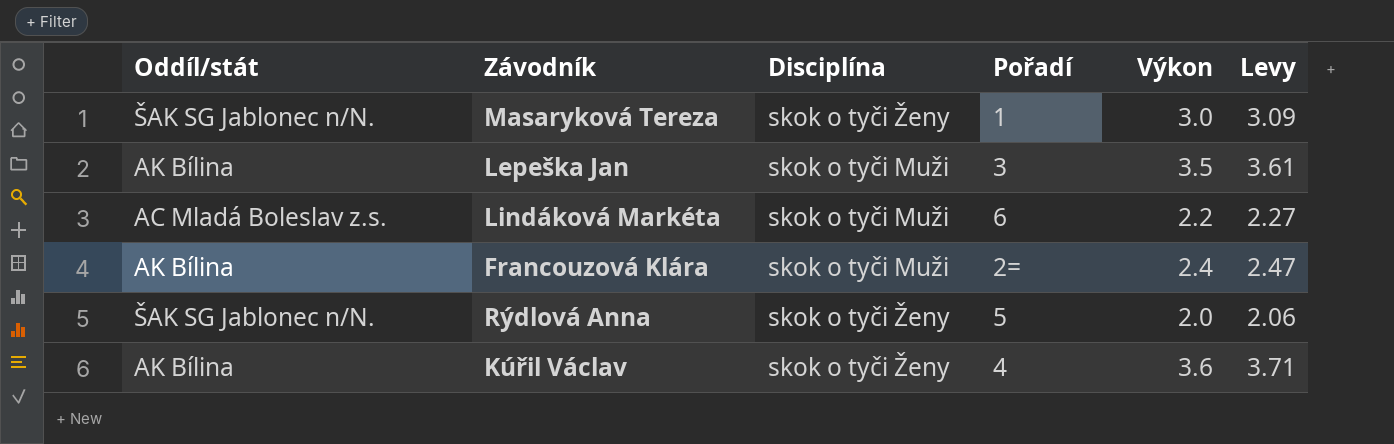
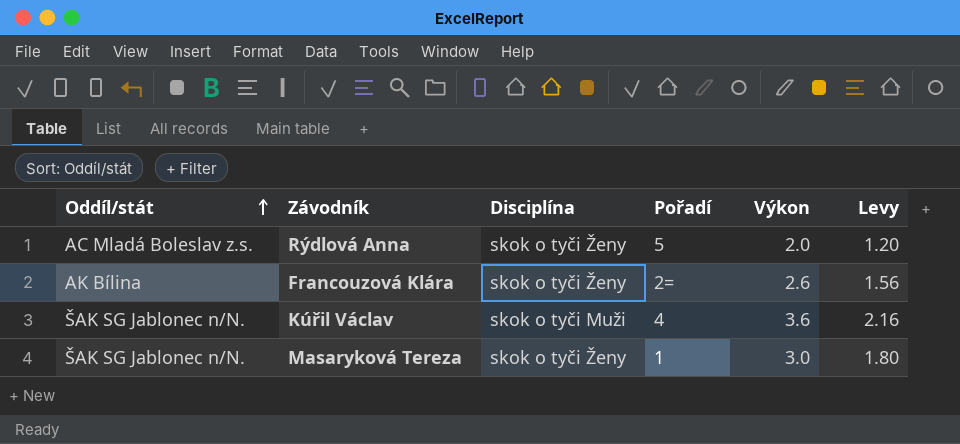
row order: none -> Oddíl/stát ascending
column Levy | formula: [Výkon] * 1.03 -> [Výkon] * 0.6
row Lepeška Jan: AK Bílina | skok o tyči Muži | 3 | 3.5 | 3.61 -> none
row Lindáková Markéta: AC Mladá Boleslav z.s. | skok o tyči Muži | 6 | 2.2 | 2.27 -> none
Rýdlová Anna | Oddíl/stát: ŠAK SG Jablonec n/N. -> AC Mladá Boleslav z.s.
Francouzová Klára | Disciplína: skok o tyči Muži -> skok o tyči Ženy
Francouzová Klára | Výkon: 2.4 -> 2.6
Kúřil Václav | Oddíl/stát: AK Bílina -> ŠAK SG Jablonec n/N.
Kúřil Václav | Disciplína: skok o tyči Ženy -> skok o tyči Muži

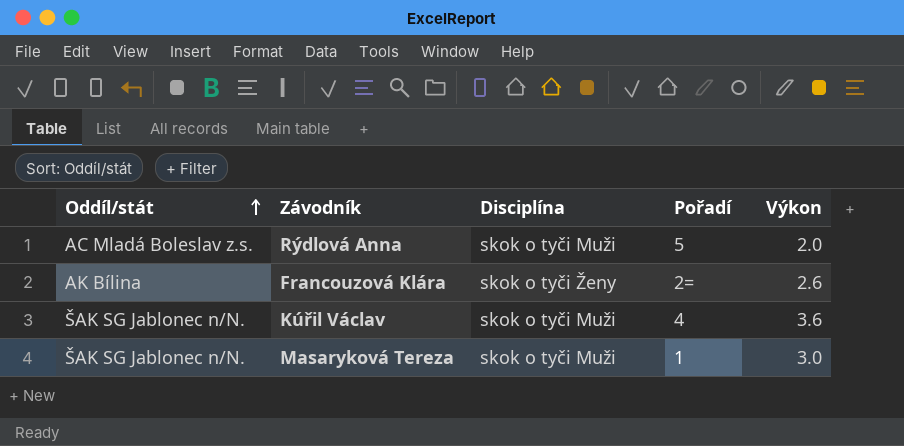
column Levy | formula: [Výkon] * 0.6 -> none
Rýdlová Anna | Disciplína: skok o tyči Ženy -> skok o tyči Muži
Masaryková Tereza | Disciplína: skok o tyči Ženy -> skok o tyči Muži

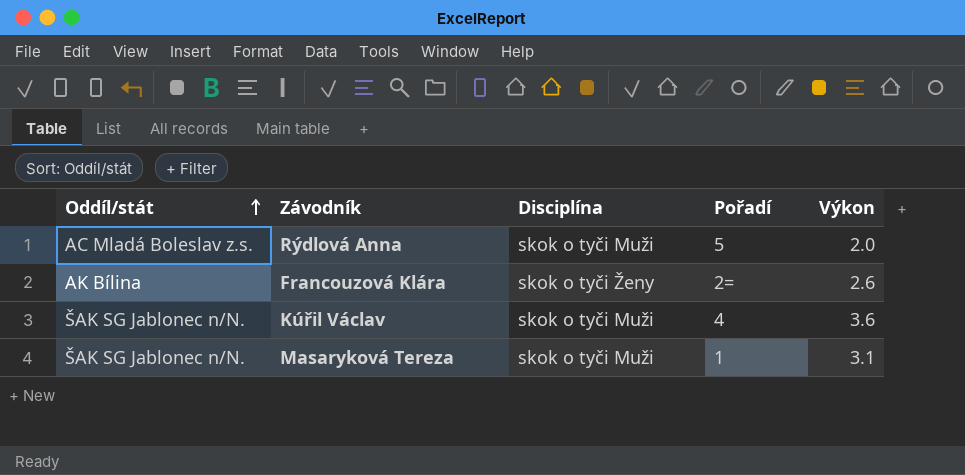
Masaryková Tereza | Výkon: 3.0 -> 3.1

